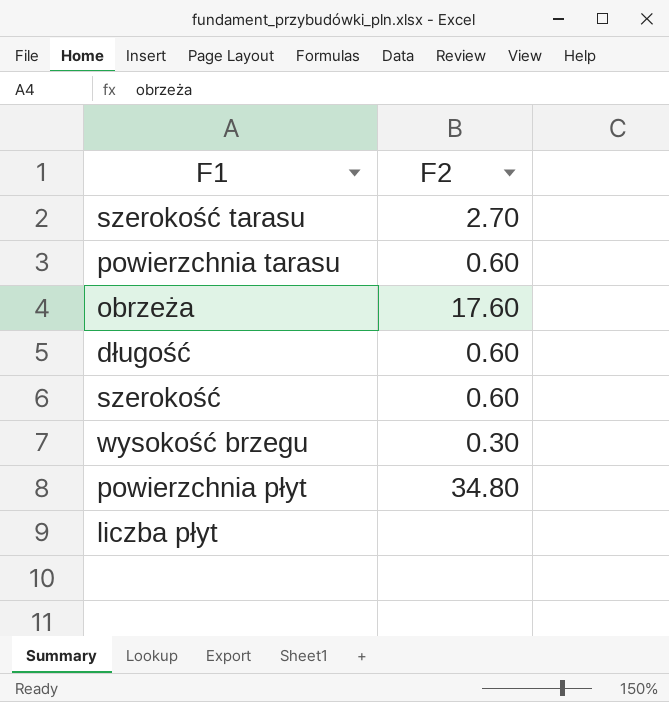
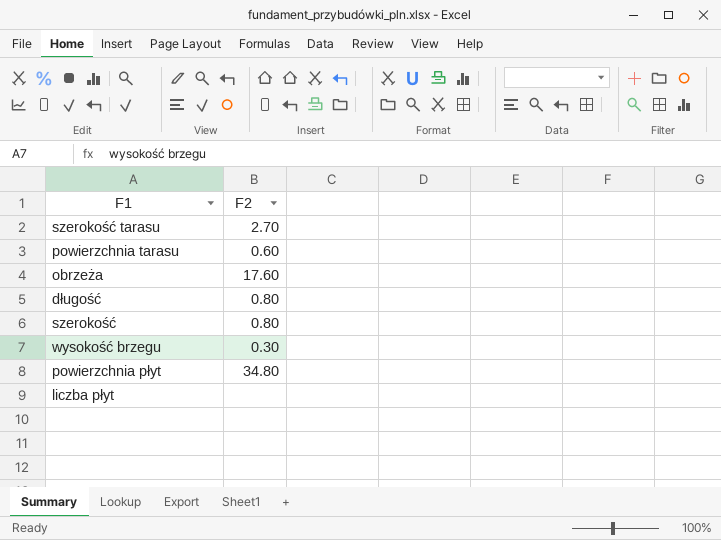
długość | F2: 0.60 -> 0.80
szerokość | F2: 0.60 -> 0.80

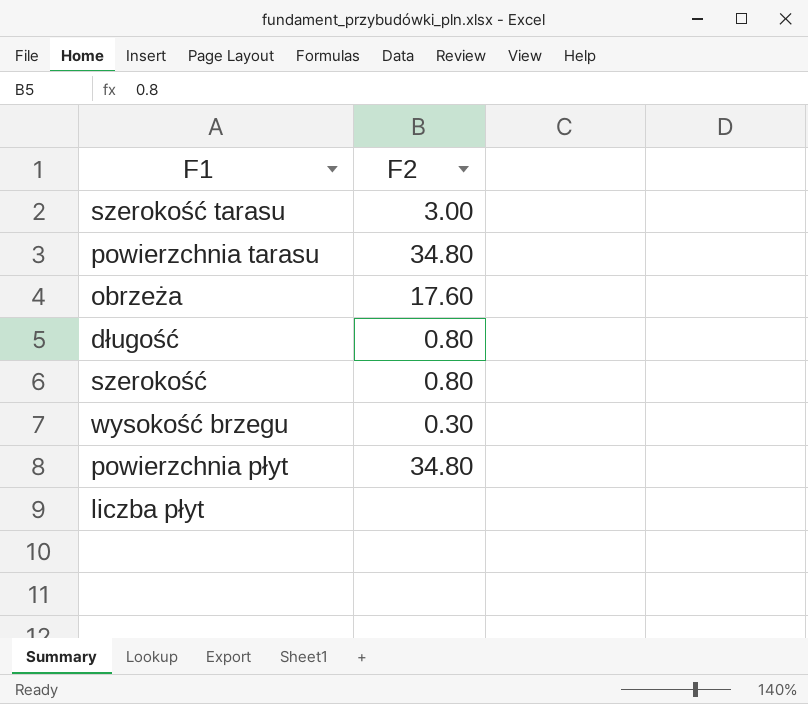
szerokość tarasu | F2: 2.70 -> 3.00
powierzchnia tarasu | F2: 0.60 -> 34.80

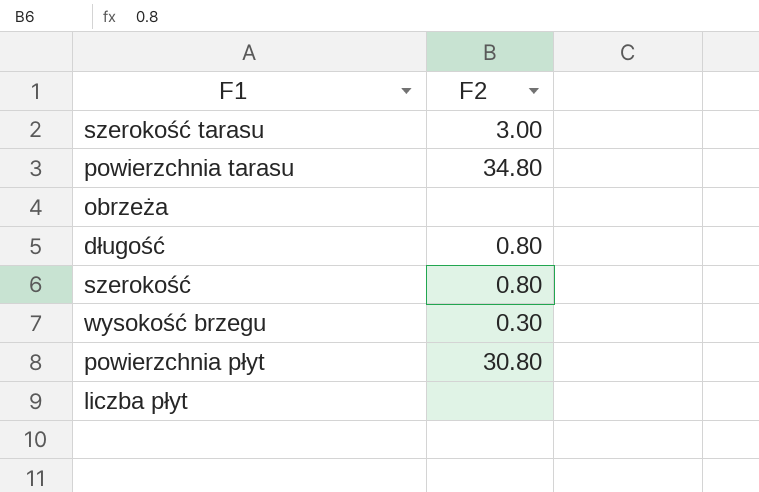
obrzeża | F2: 17.60 -> none
powierzchnia płyt | F2: 34.80 -> 30.80

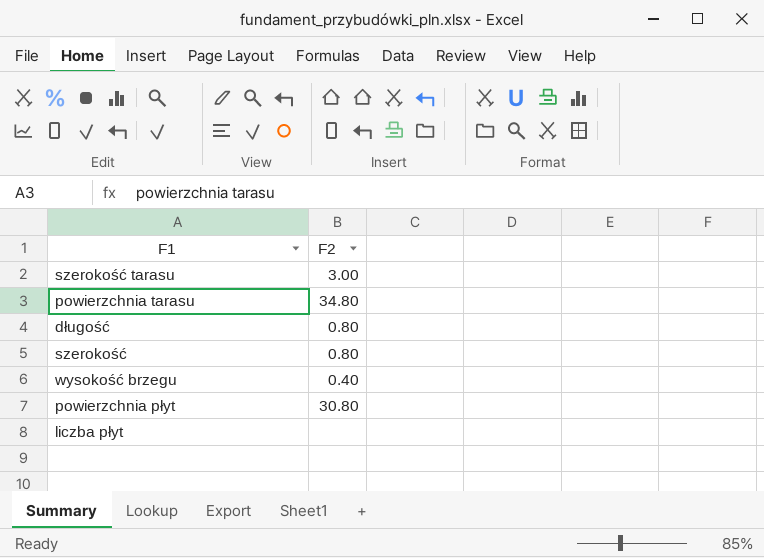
row obrzeża: none -> none
wysokość brzegu | F2: 0.30 -> 0.40

